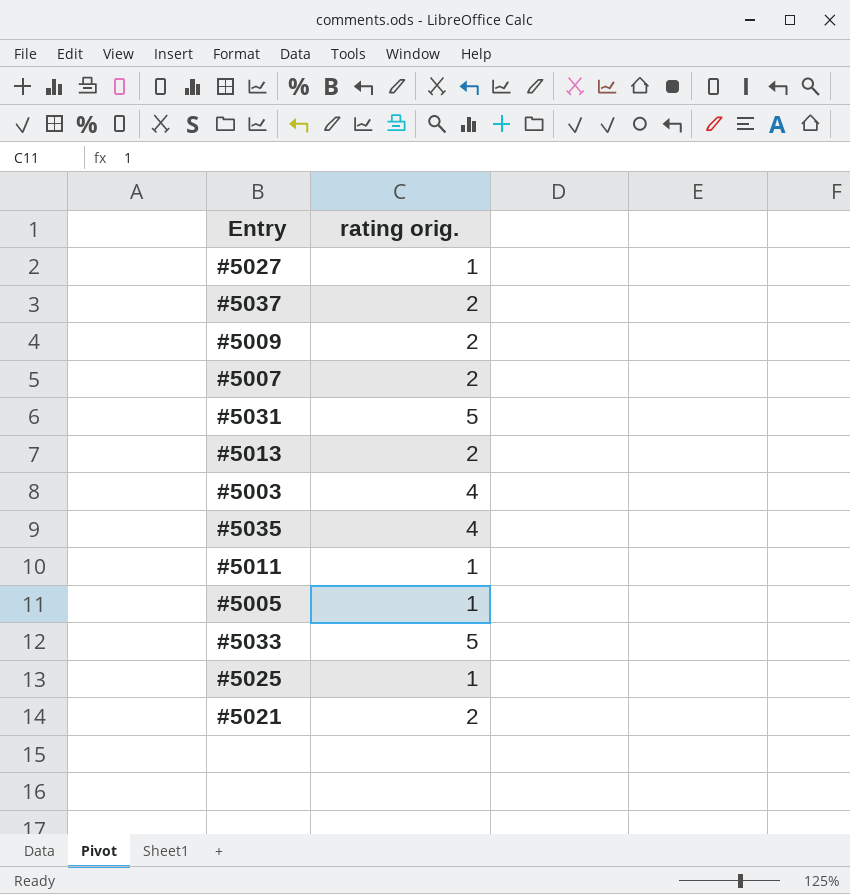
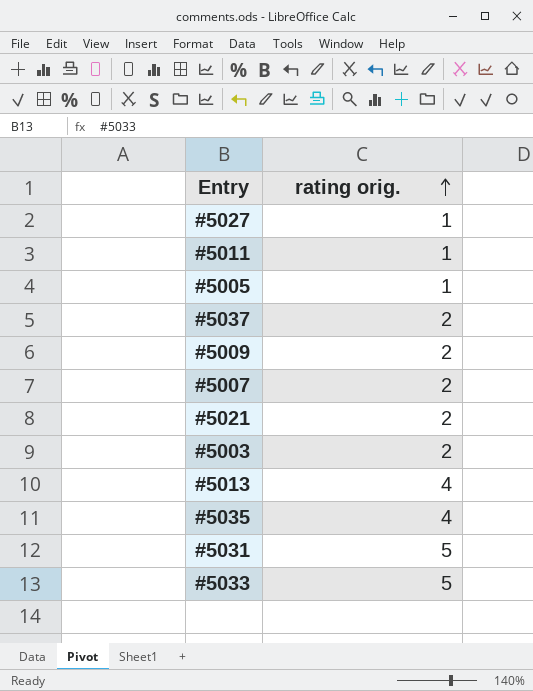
row order: none -> rating orig. ascending
row #5025: 1 -> none
#5003 | rating orig.: 4 -> 2
#5013 | rating orig.: 2 -> 4

